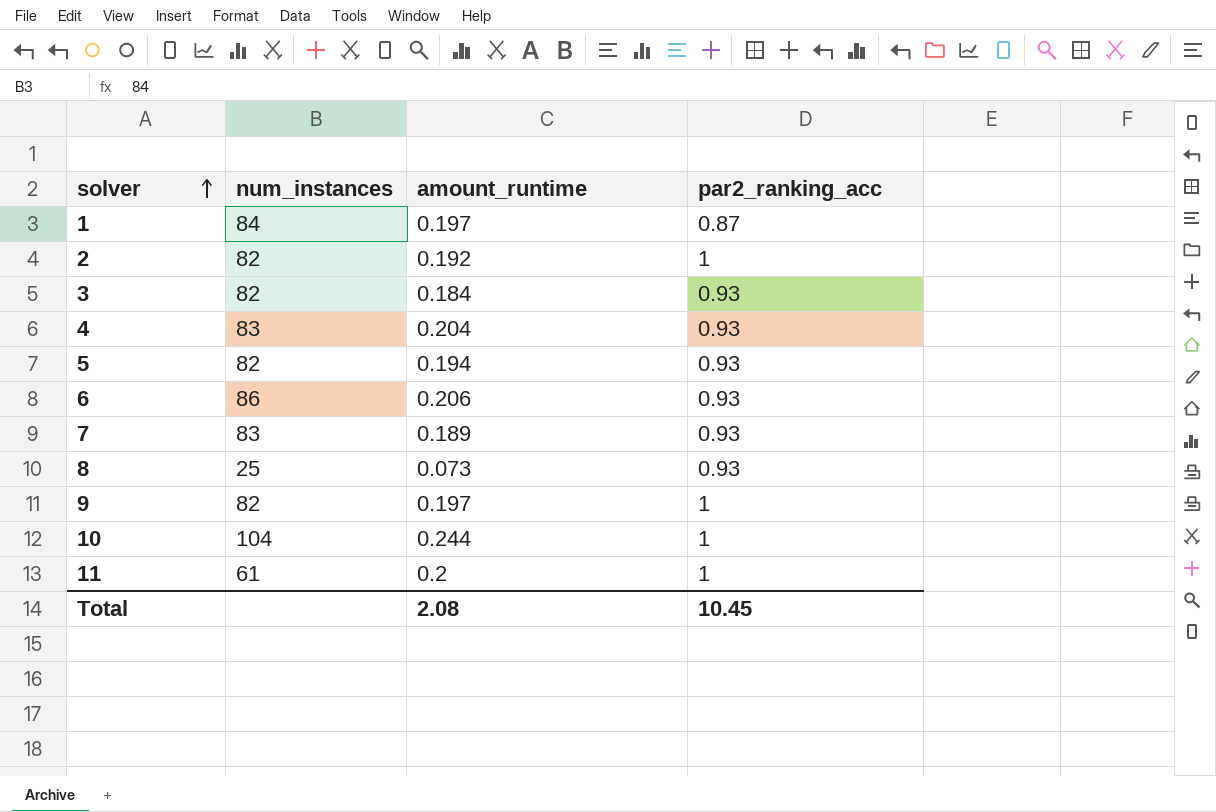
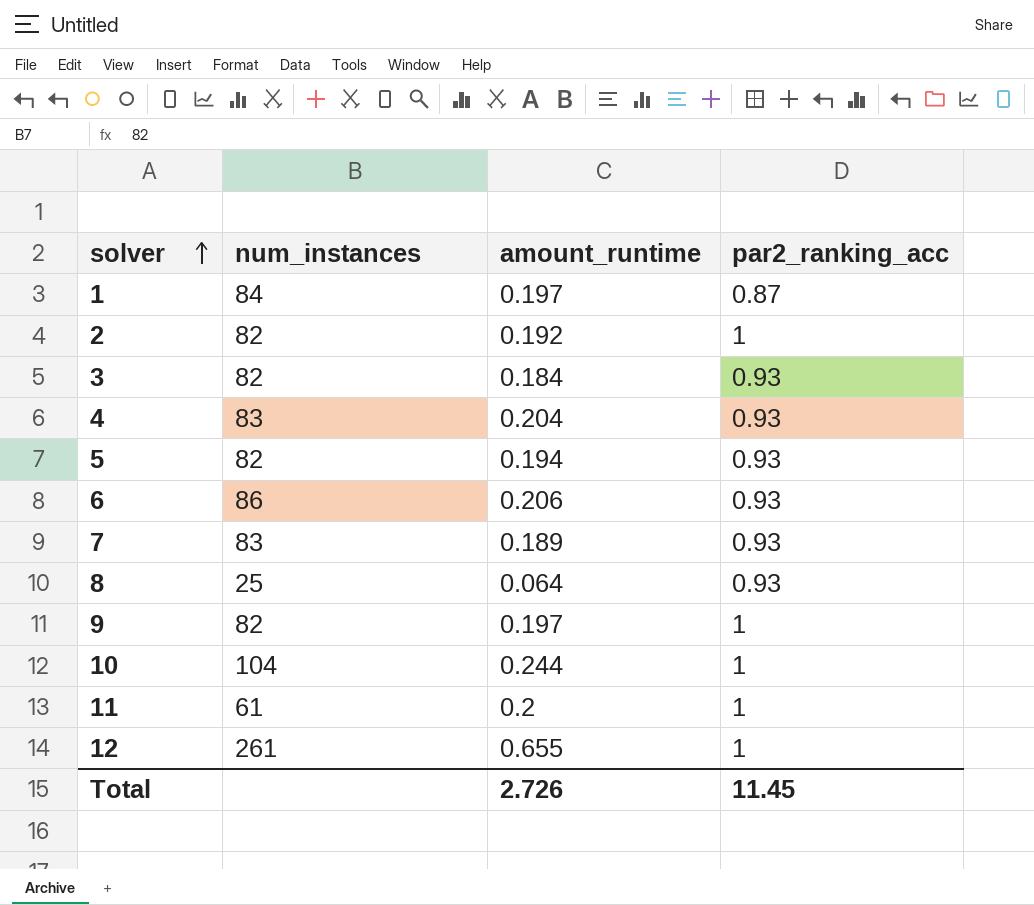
8 | amount_runtime: 0.073 -> 0.064
row 12: none -> 261 | 0.655 | 1
Total | amount_runtime: 2.08 -> 2.726
Total | par2_ranking_acc: 10.45 -> 11.45

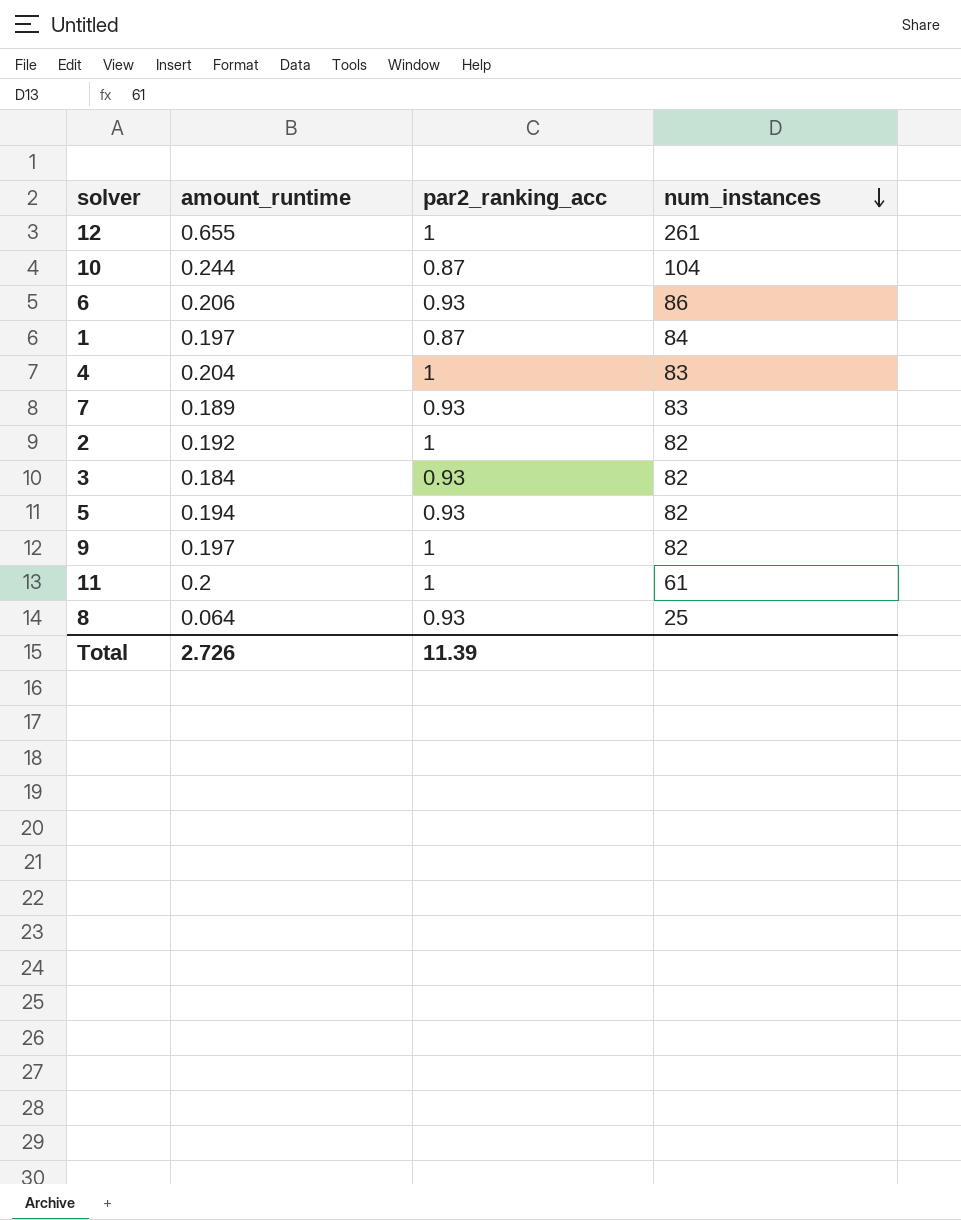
row order: solver ascending -> num_instances descending
column num_instances | position: 2 -> 4
10 | par2_ranking_acc: 1 -> 0.87
4 | par2_ranking_acc: 0.93 -> 1
Total | par2_ranking_acc: 11.45 -> 11.39

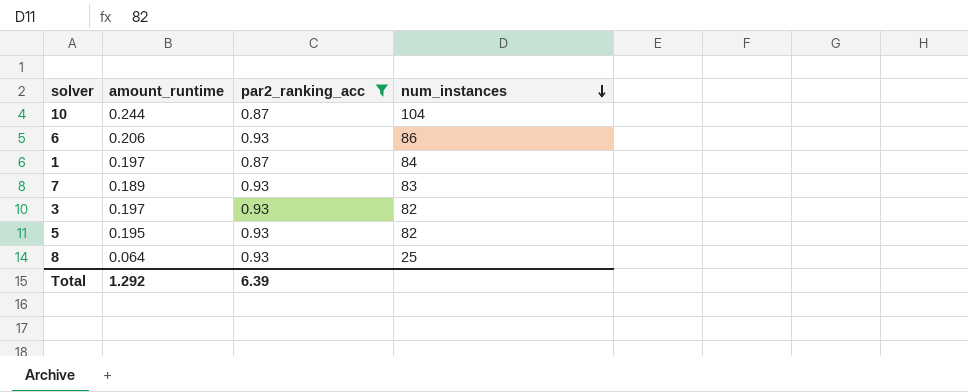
filter: none -> par2_ranking_acc != 1
3 | amount_runtime: 0.184 -> 0.197
5 | amount_runtime: 0.194 -> 0.195
Total | amount_runtime: 2.726 -> 1.292
Total | par2_ranking_acc: 11.39 -> 6.39

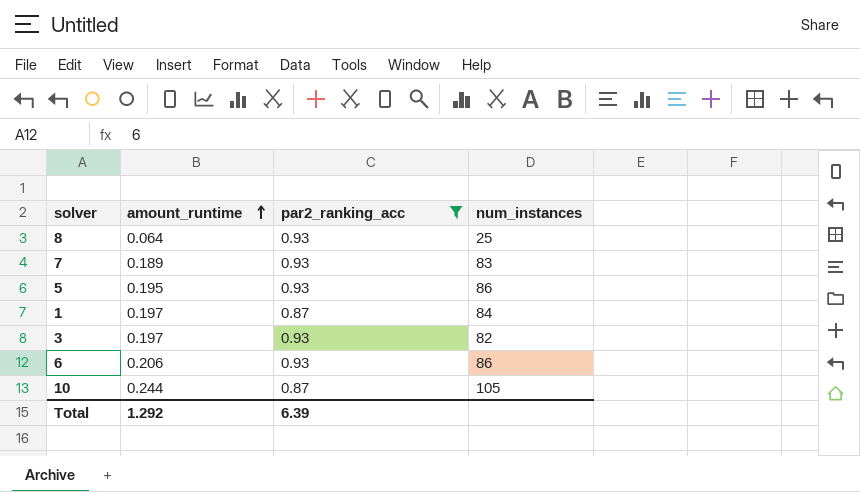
row order: num_instances descending -> amount_runtime ascending
5 | num_instances: 82 -> 86
10 | num_instances: 104 -> 105

